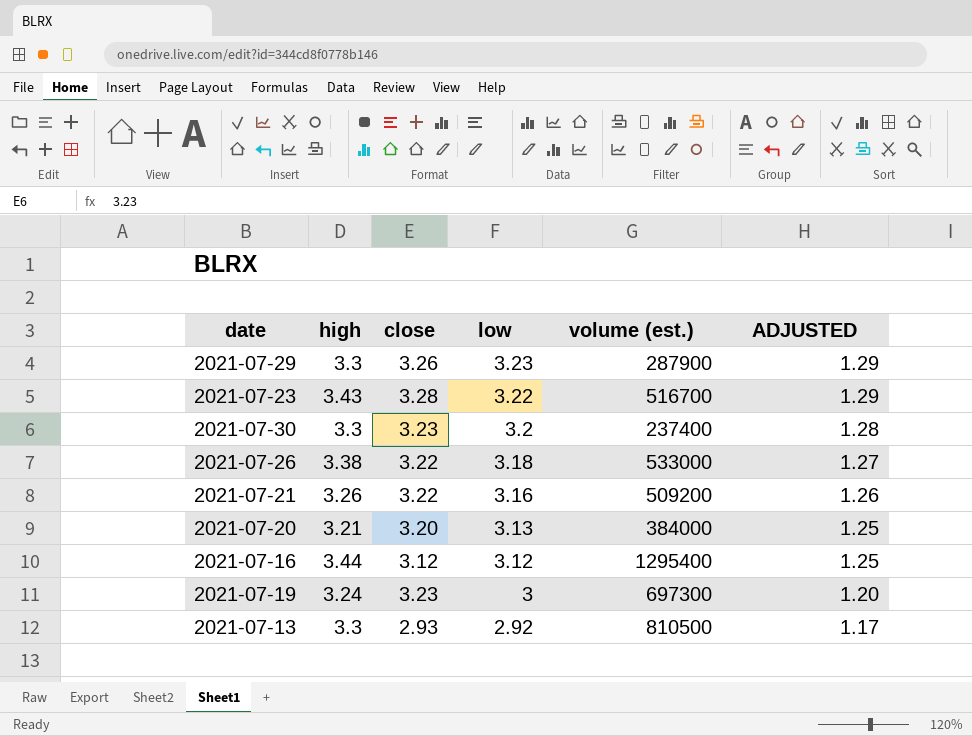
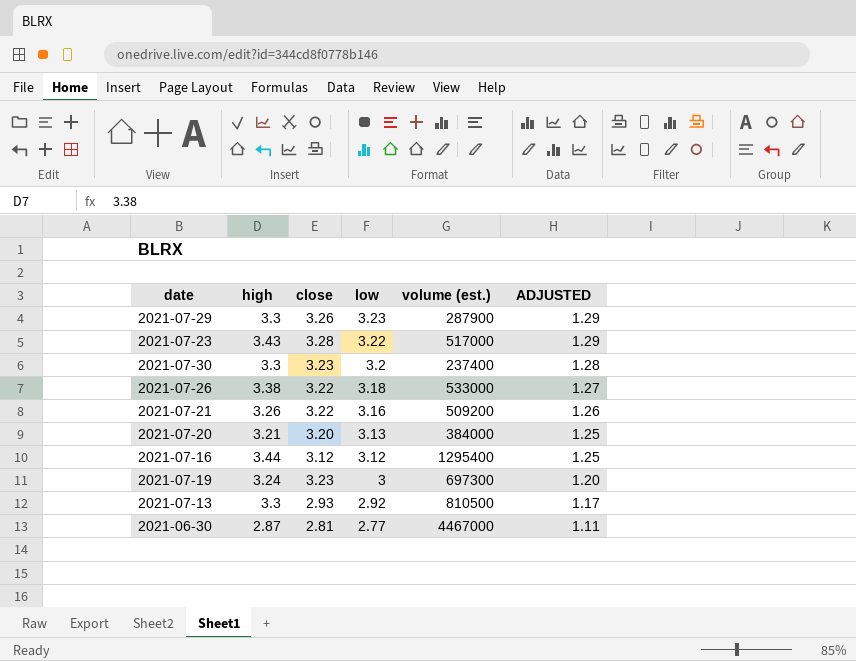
2021-07-23 | volume (est.): 516700 -> 517000
row 2021-06-30: none -> 2.87 | 2.81 | 2.77 | 4467000 | 1.11

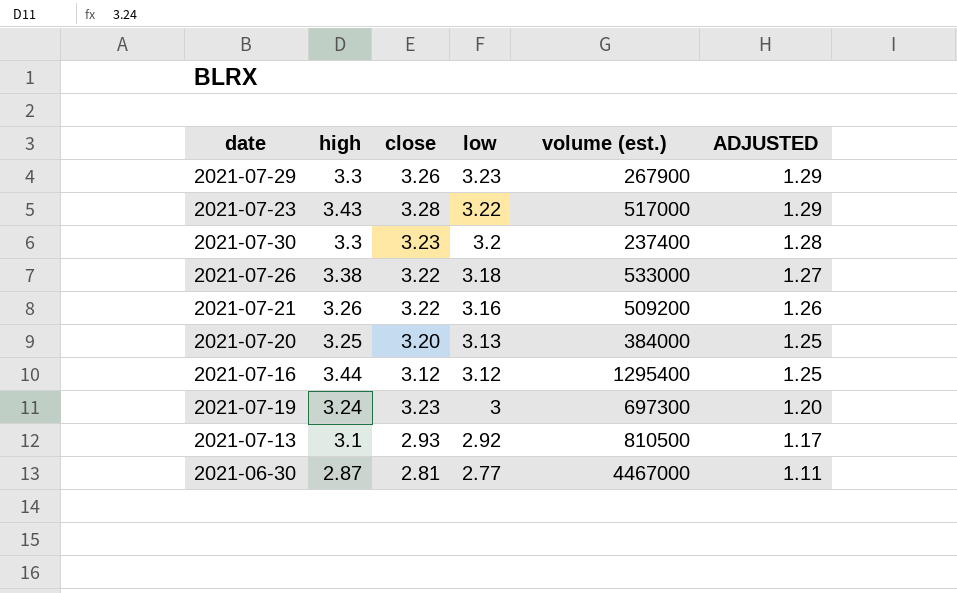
2021-07-29 | volume (est.): 287900 -> 267900
2021-07-20 | high: 3.21 -> 3.25
2021-07-13 | high: 3.3 -> 3.1

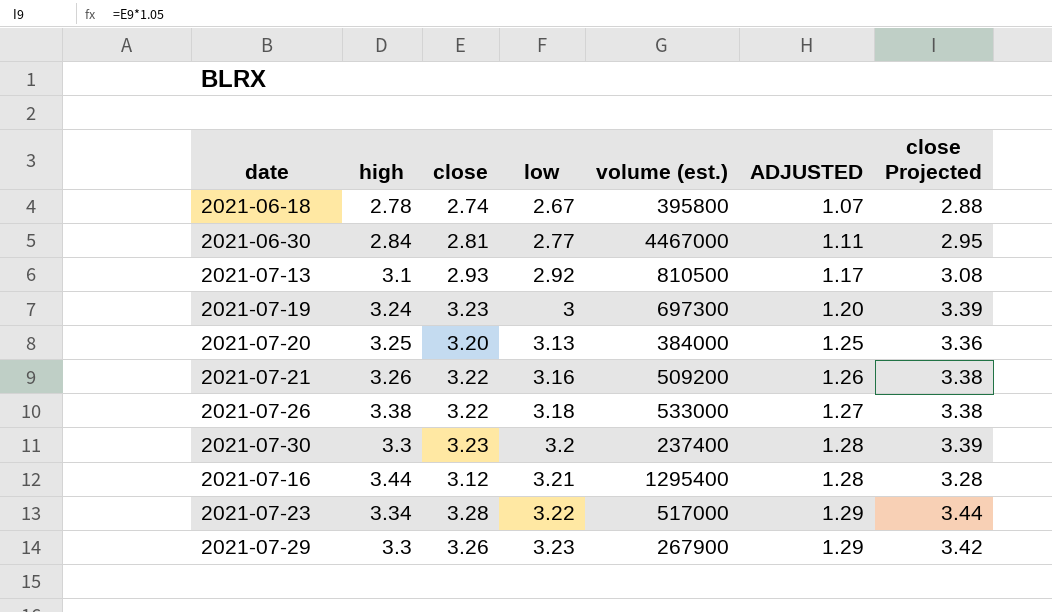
row order: low descending -> low ascending
column close Projected | formula: none -> [close] * 1.05
row 2021-06-18: none -> 2.78 | 2.74 | 2.67 | 395800 | 1.07 | 2.88
2021-06-30 | high: 2.87 -> 2.84
2021-07-16 | low: 3.12 -> 3.21
2021-07-16 | ADJUSTED: 1.25 -> 1.28
2021-07-23 | high: 3.43 -> 3.34

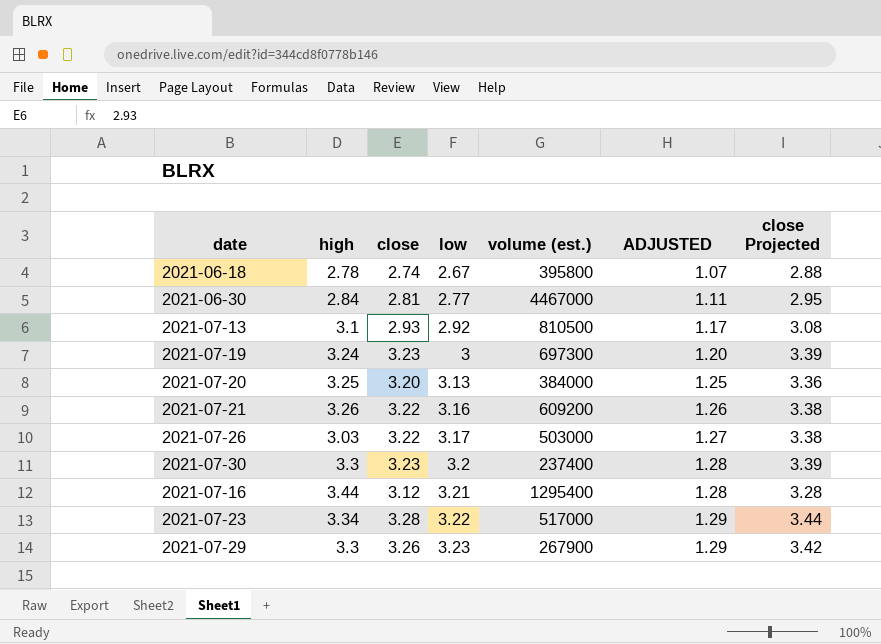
2021-07-21 | volume (est.): 509200 -> 609200
2021-07-26 | high: 3.38 -> 3.03
2021-07-26 | low: 3.18 -> 3.17
2021-07-26 | volume (est.): 533000 -> 503000

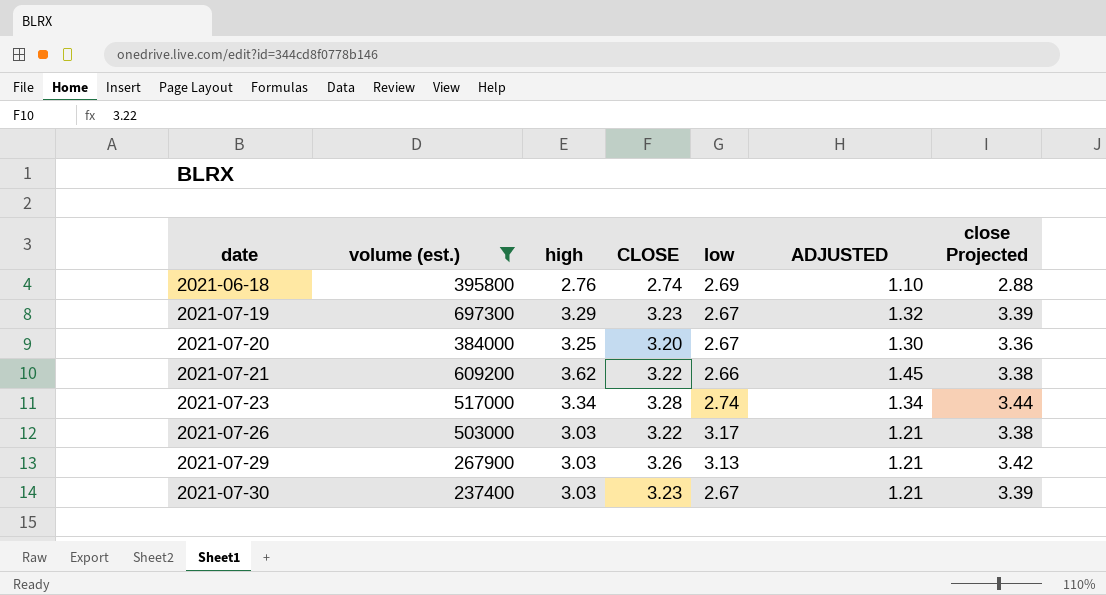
filter: none -> volume (est.) <= 697300
row order: low ascending -> date ascending
column volume (est.) | position: 5 -> 2
column name: close -> CLOSE
column ADJUSTED | formula: [low] * 0.4 -> [high] * 0.4
2021-06-18 | high: 2.78 -> 2.76
2021-06-18 | low: 2.67 -> 2.69
2021-07-19 | high: 3.24 -> 3.29
2021-07-19 | low: 3 -> 2.67
2021-07-20 | low: 3.13 -> 2.67
2021-07-21 | high: 3.26 -> 3.62
2021-07-21 | low: 3.16 -> 2.66
2021-07-23 | low: 3.22 -> 2.74
2021-07-29 | high: 3.3 -> 3.03
2021-07-29 | low: 3.23 -> 3.13
2021-07-30 | high: 3.3 -> 3.03
2021-07-30 | low: 3.2 -> 2.67

